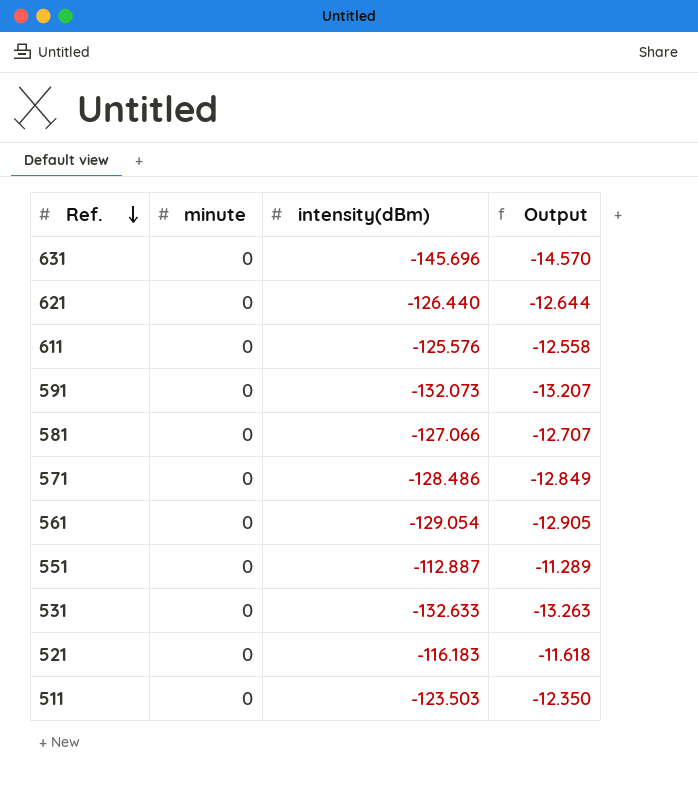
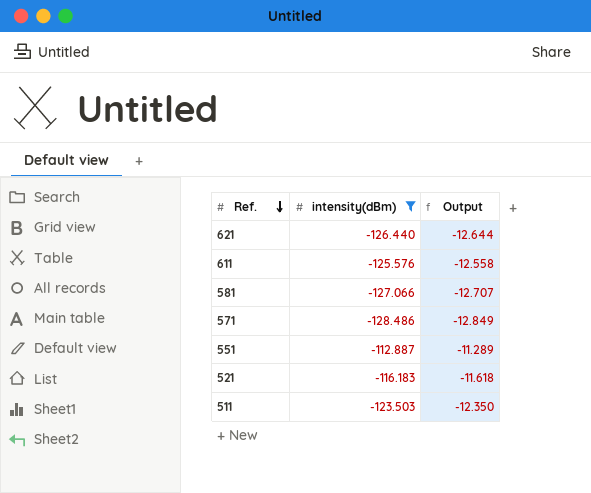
filter: none -> intensity(dBm) >= -128.486
column minute | position: 2 -> none

